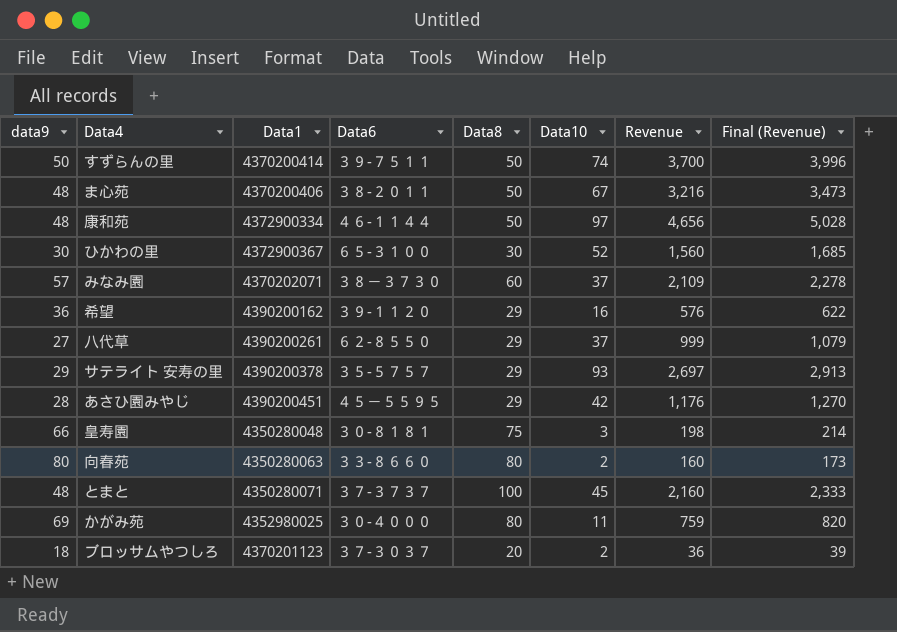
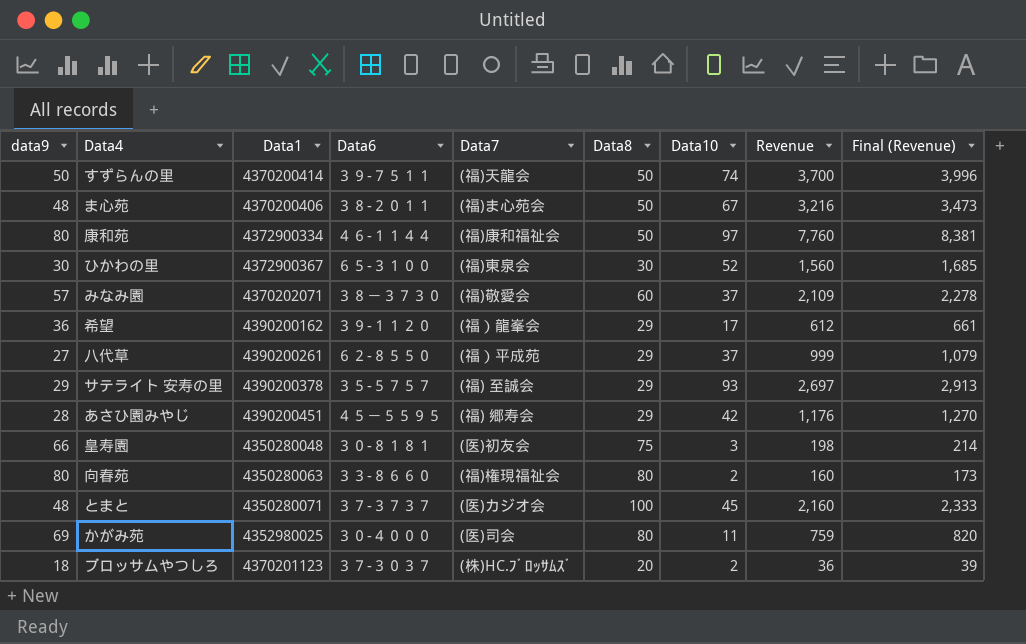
column Data7 | position: none -> 5
康和苑 | data9: 48 -> 80
康和苑 | Revenue: 4,656 -> 7,760
康和苑 | Final (Revenue): 5,028 -> 8,381
希望 | Data10: 16 -> 17
希望 | Revenue: 576 -> 612
希望 | Final (Revenue): 622 -> 661

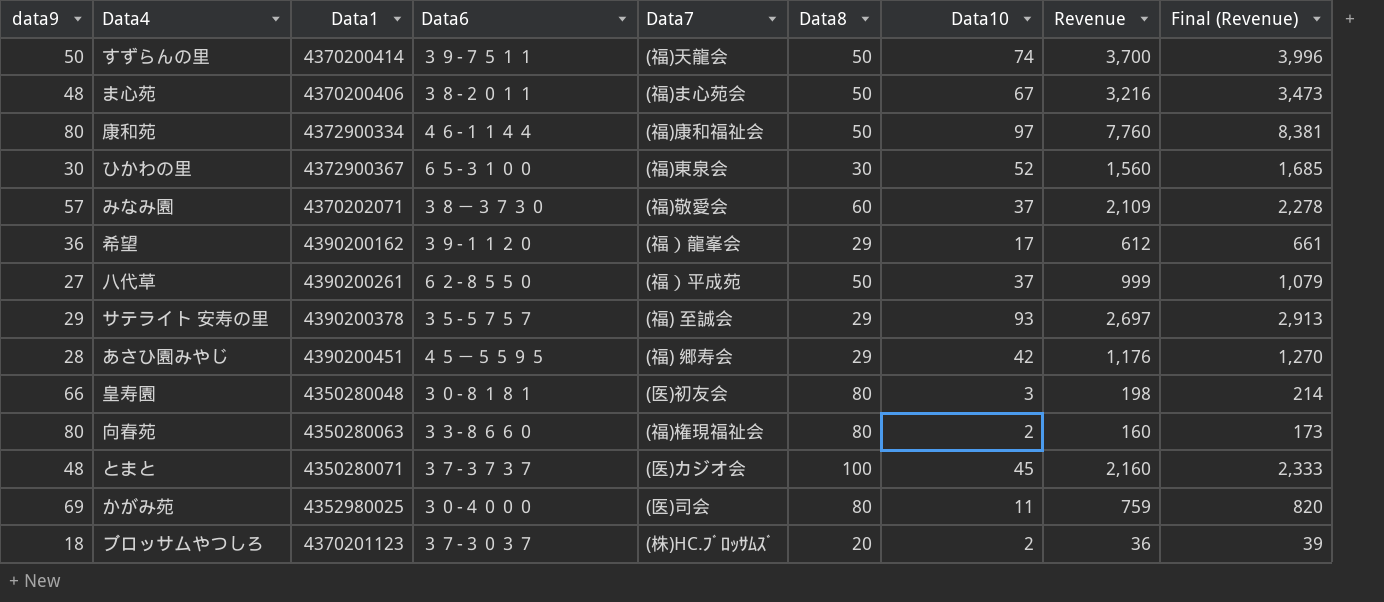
八代草 | Data8: 29 -> 50
皇寿園 | Data8: 75 -> 80

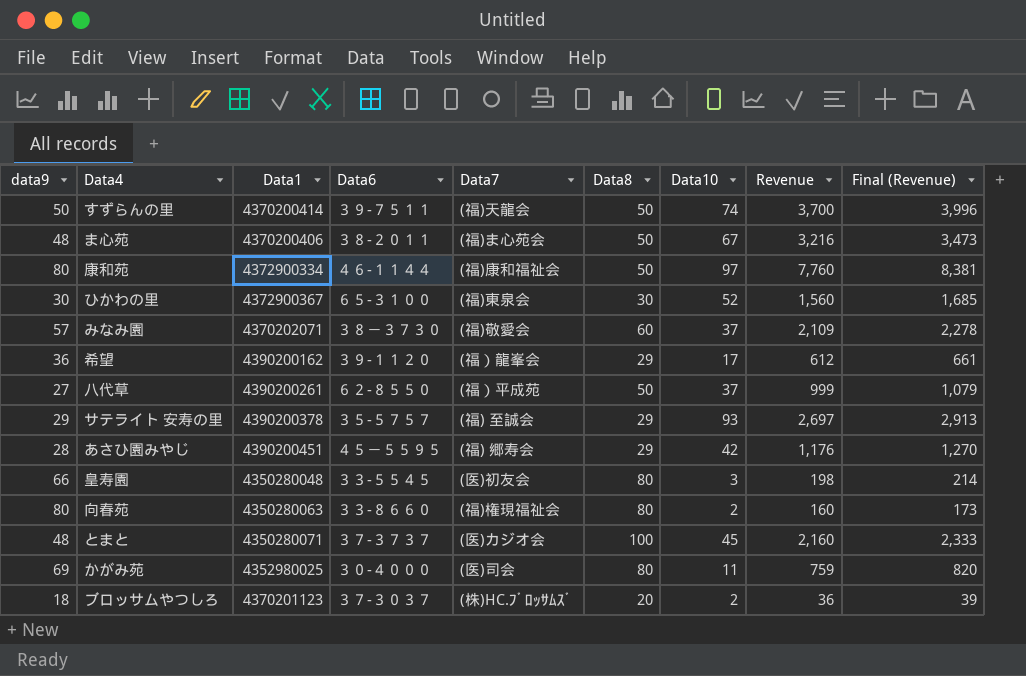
皇寿園 | Data6: ３０-８１８１ -> ３３-５５４５

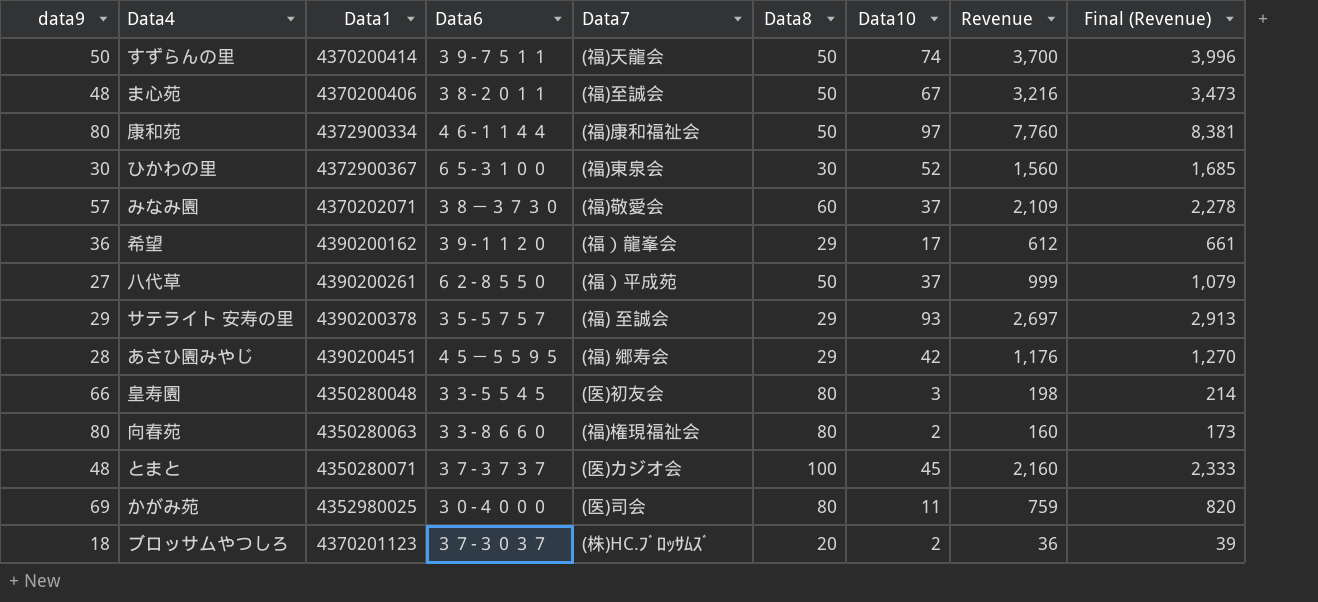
ま心苑 | Data7: (福)ま心苑会 -> (福)至誠会

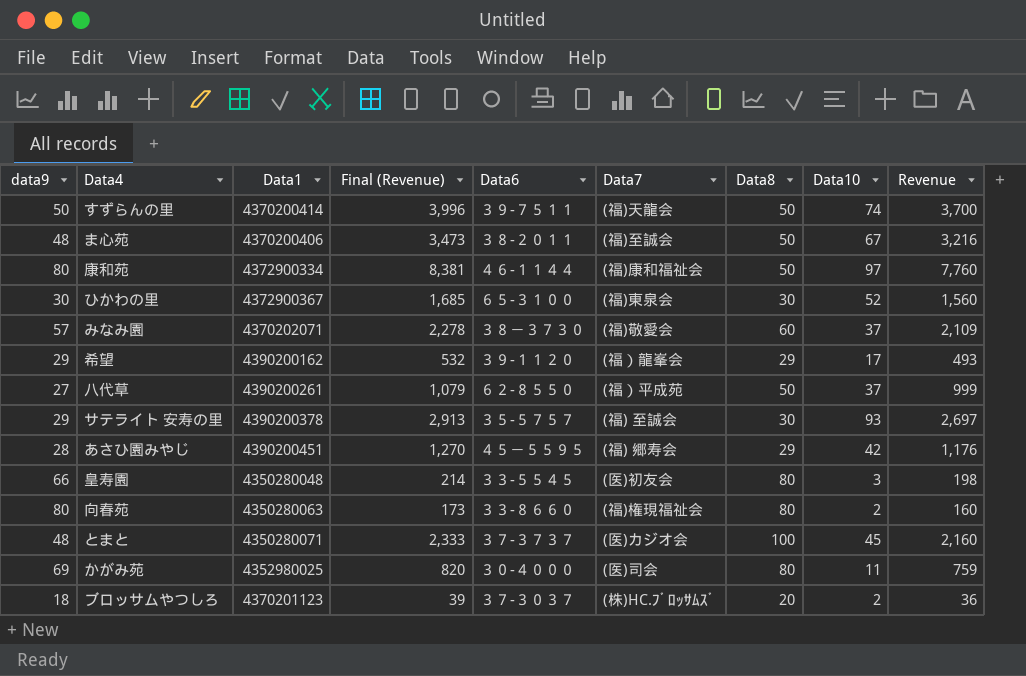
column Final (Revenue) | position: 9 -> 4
希望 | data9: 36 -> 29
希望 | Final (Revenue): 661 -> 532
希望 | Revenue: 612 -> 493
サテライト 安寿の里 | Data8: 29 -> 30

